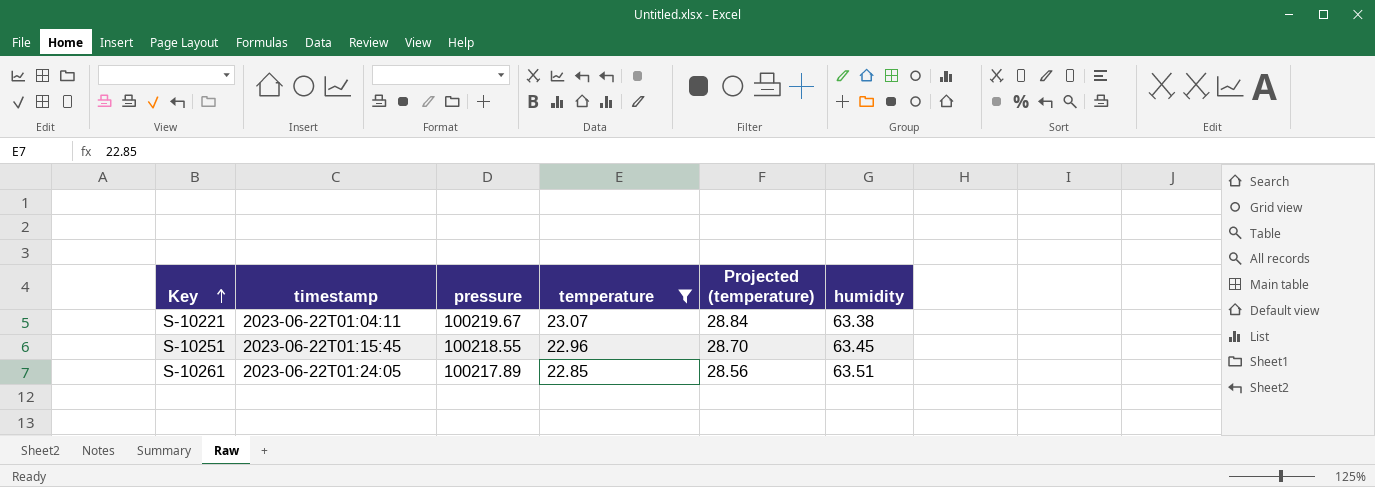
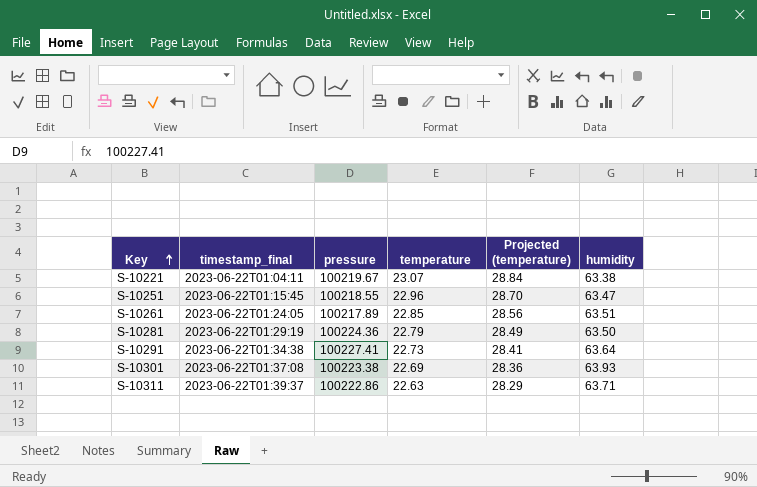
filter: temperature >= 22.85 -> none
column name: timestamp -> timestamp_final
S-10251 | humidity: 63.45 -> 63.47

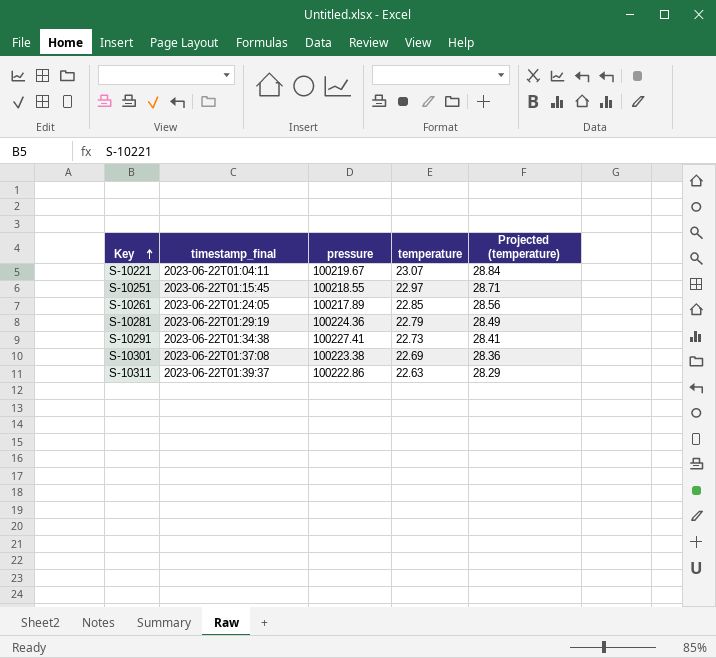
column humidity | position: 6 -> none
S-10251 | temperature: 22.96 -> 22.97
S-10251 | Projected (temperature): 28.70 -> 28.71

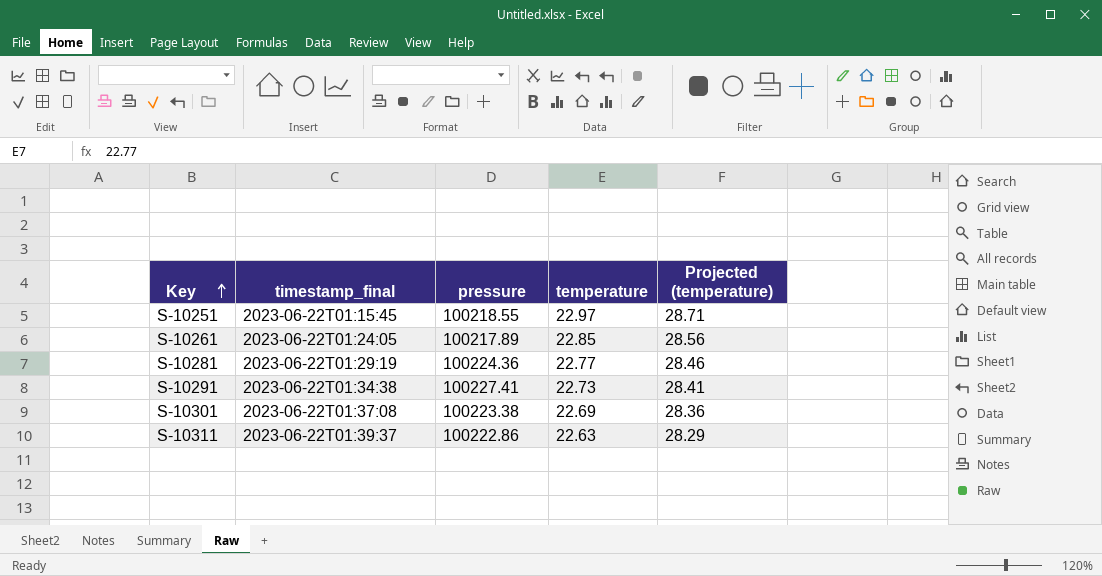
row S-10221: 2023-06-22T01:04:11 | 100219.67 | 23.07 | 28.84 -> none
S-10281 | temperature: 22.79 -> 22.77
S-10281 | Projected (temperature): 28.49 -> 28.46

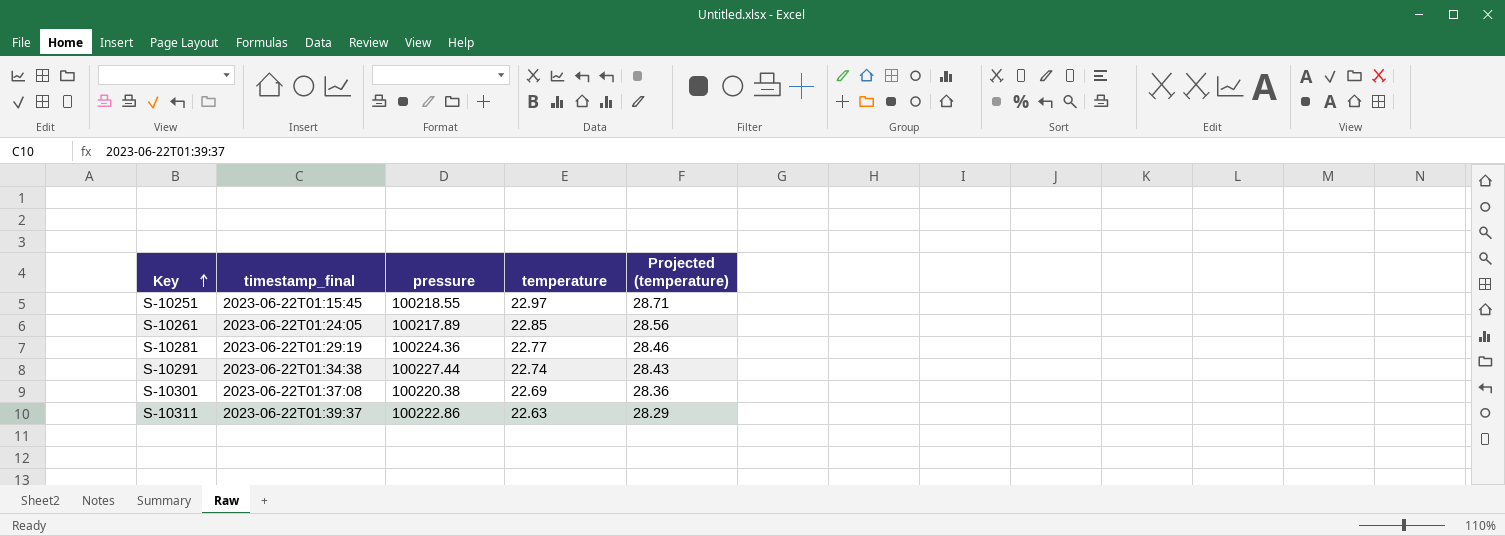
S-10291 | pressure: 100227.41 -> 100227.44
S-10291 | temperature: 22.73 -> 22.74
S-10291 | Projected (temperature): 28.41 -> 28.43
S-10301 | pressure: 100223.38 -> 100220.38

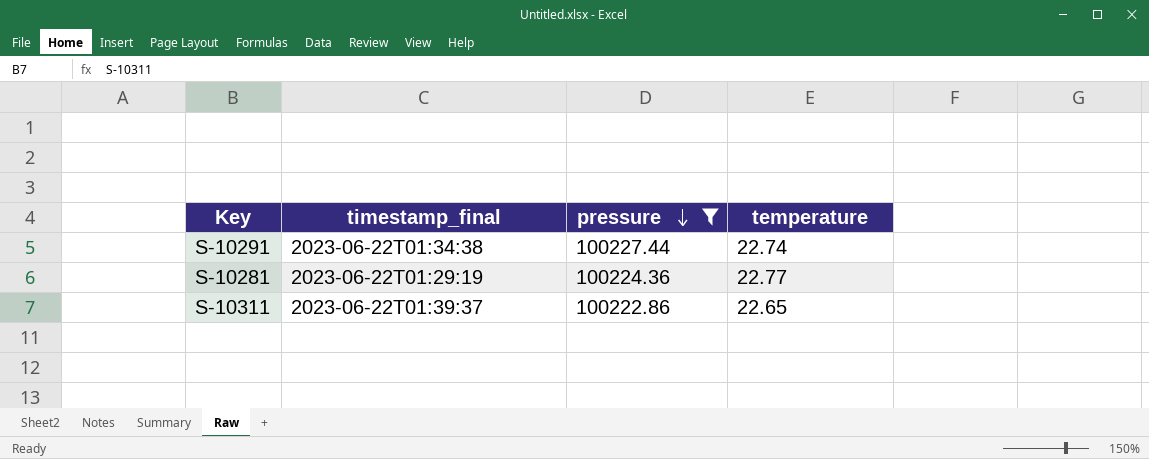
filter: none -> pressure >= 100222.86
row order: Key ascending -> pressure descending
column Projected (temperature) | formula: [temperature] * 1.25 -> none
S-10311 | temperature: 22.63 -> 22.65

